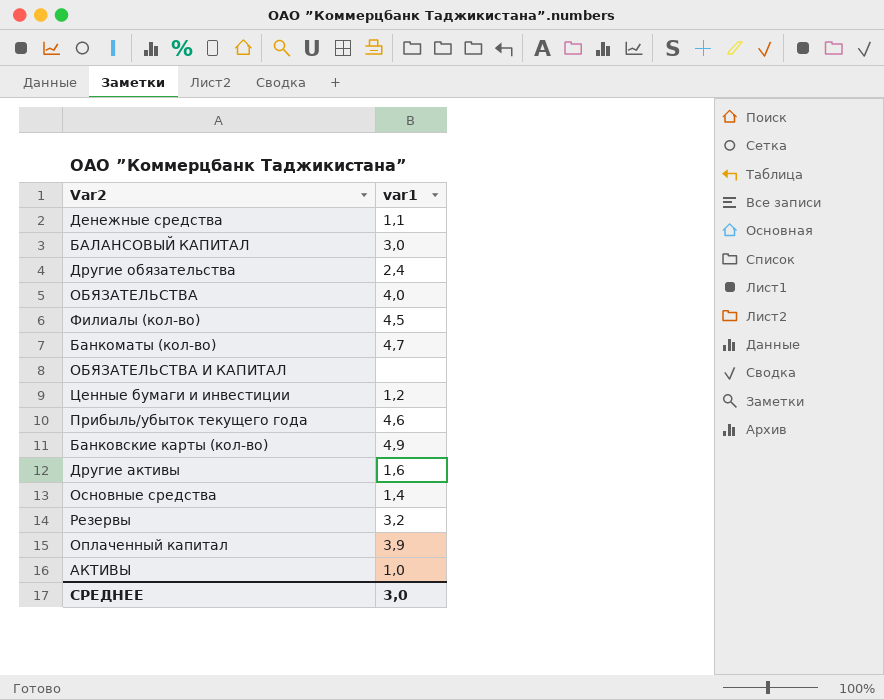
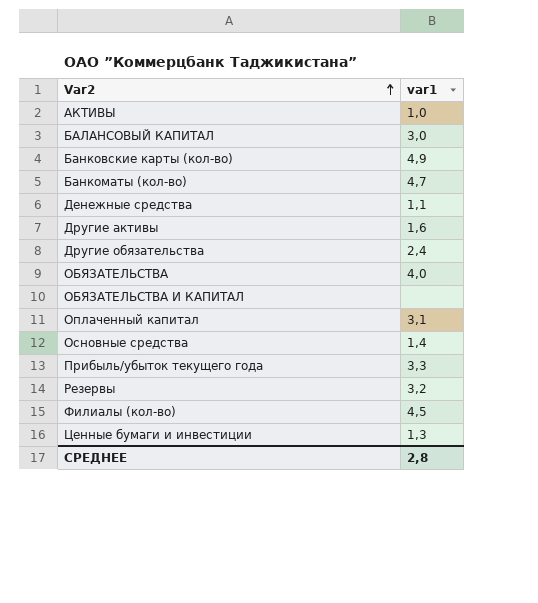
row order: none -> Var2 ascending
Оплаченный капитал | var1: 3,9 -> 3,1
Прибыль/убыток текущего года | var1: 4,6 -> 3,3
Ценные бумаги и инвестиции | var1: 1,2 -> 1,3
СРЕДНЕЕ | var1: 3,0 -> 2,8

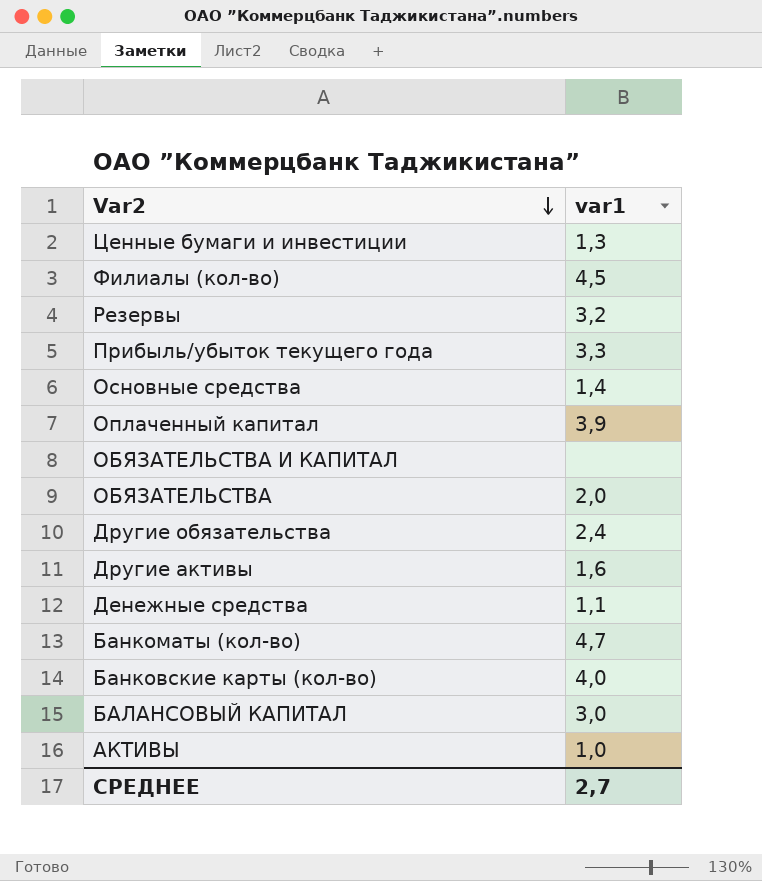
row order: Var2 ascending -> Var2 descending
Оплаченный капитал | var1: 3,1 -> 3,9
ОБЯЗАТЕЛЬСТВА | var1: 4,0 -> 2,0
Банковские карты (кол-во) | var1: 4,9 -> 4,0
СРЕДНЕЕ | var1: 2,8 -> 2,7

